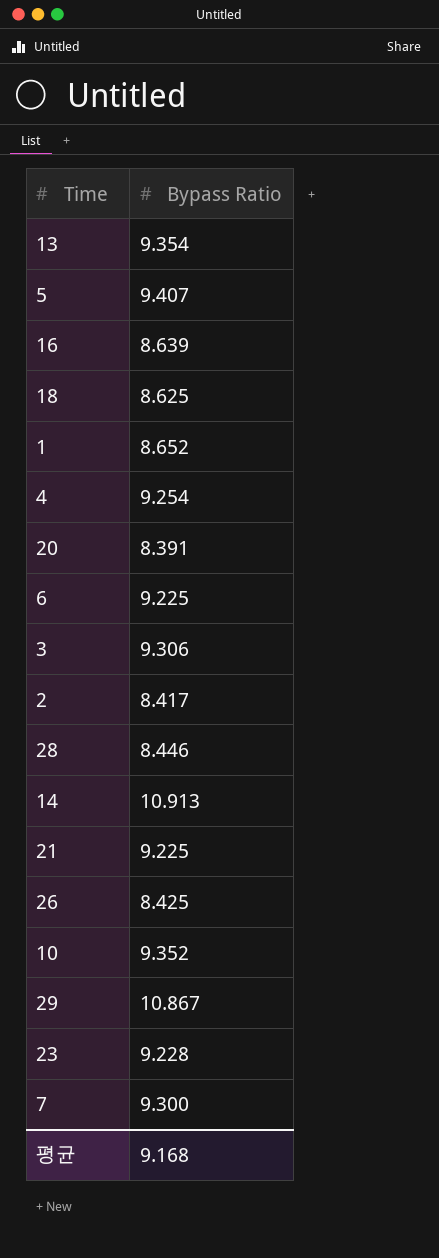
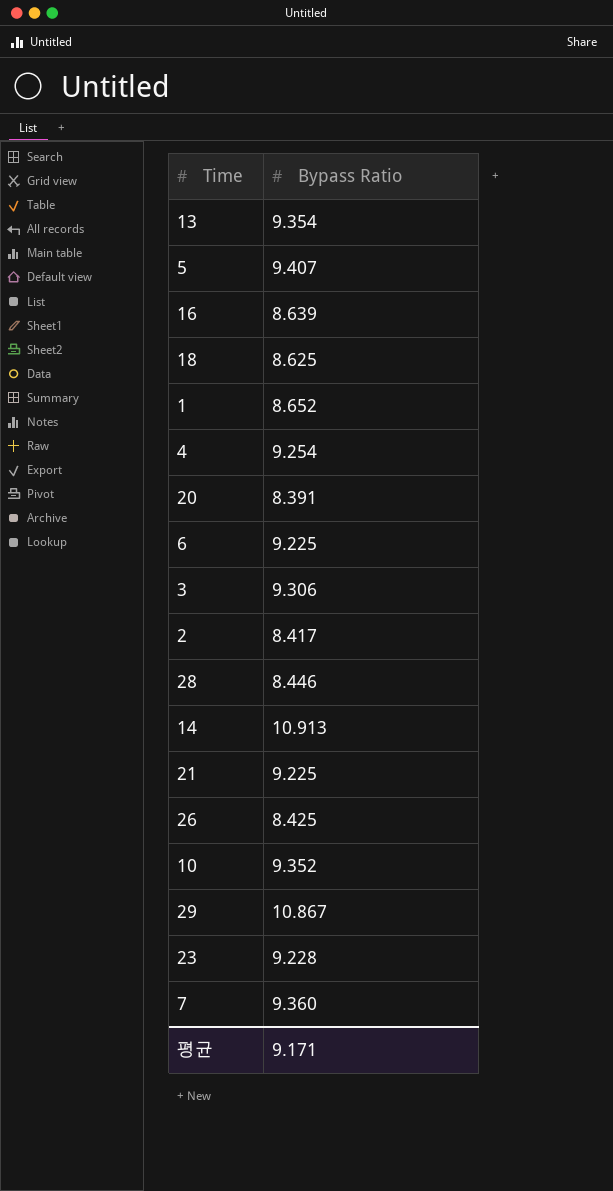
7 | Bypass Ratio: 9.300 -> 9.360
평균 | Bypass Ratio: 9.168 -> 9.171

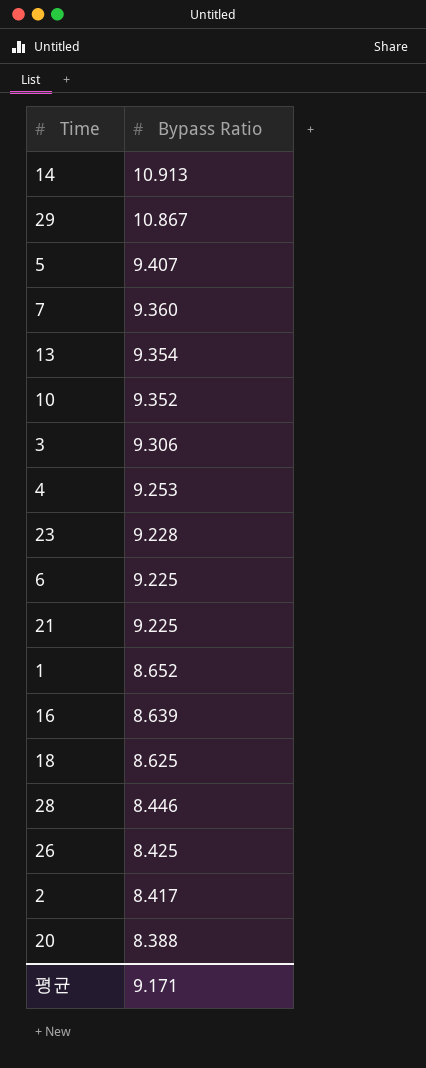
row order: none -> Bypass Ratio descending
4 | Bypass Ratio: 9.254 -> 9.253
20 | Bypass Ratio: 8.391 -> 8.388

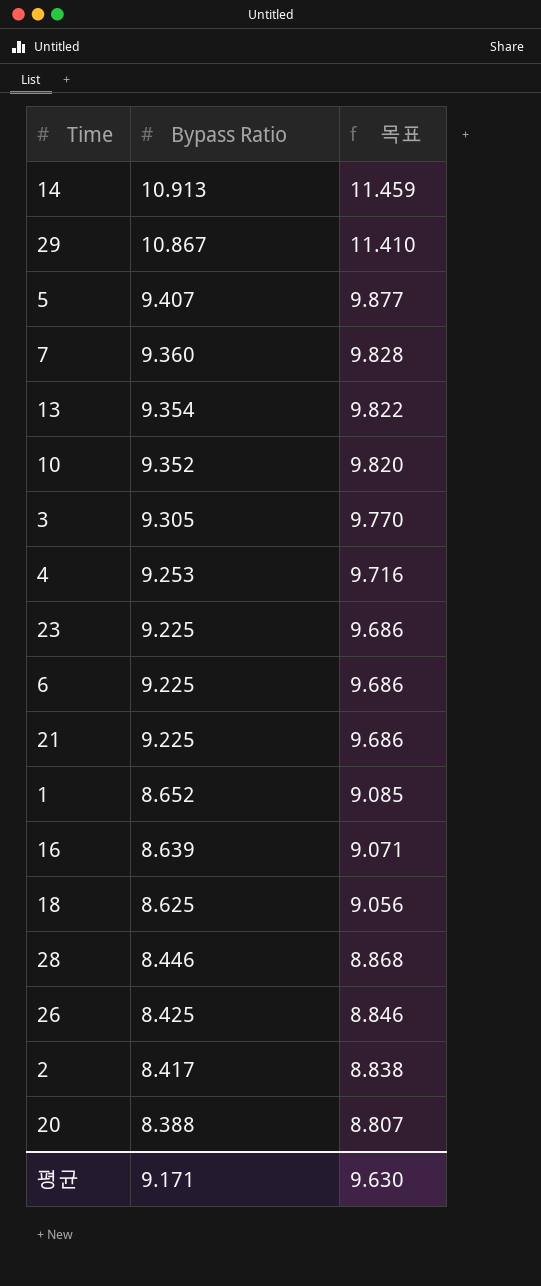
column 목표 | formula: none -> [Bypass Ratio] * 1.05
3 | Bypass Ratio: 9.306 -> 9.305
23 | Bypass Ratio: 9.228 -> 9.225

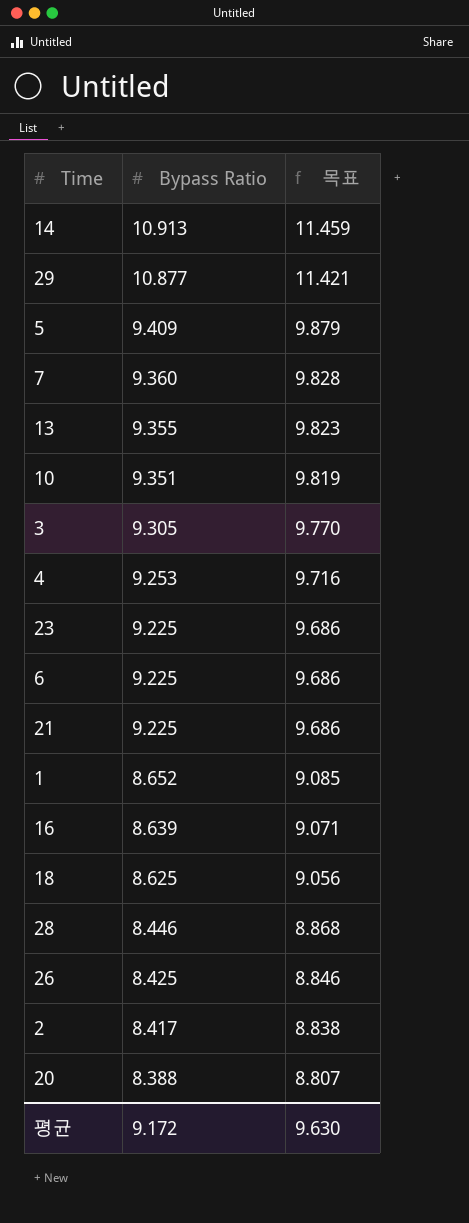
29 | Bypass Ratio: 10.867 -> 10.877
29 | 목표: 11.410 -> 11.421
5 | Bypass Ratio: 9.407 -> 9.409
5 | 목표: 9.877 -> 9.879
13 | Bypass Ratio: 9.354 -> 9.355
13 | 목표: 9.822 -> 9.823
10 | Bypass Ratio: 9.352 -> 9.351
10 | 목표: 9.820 -> 9.819
평균 | Bypass Ratio: 9.171 -> 9.172

